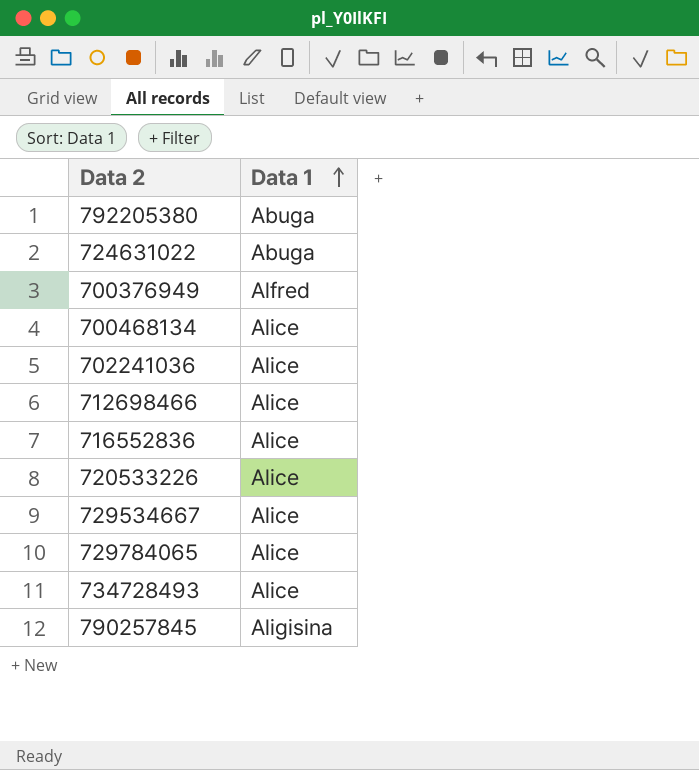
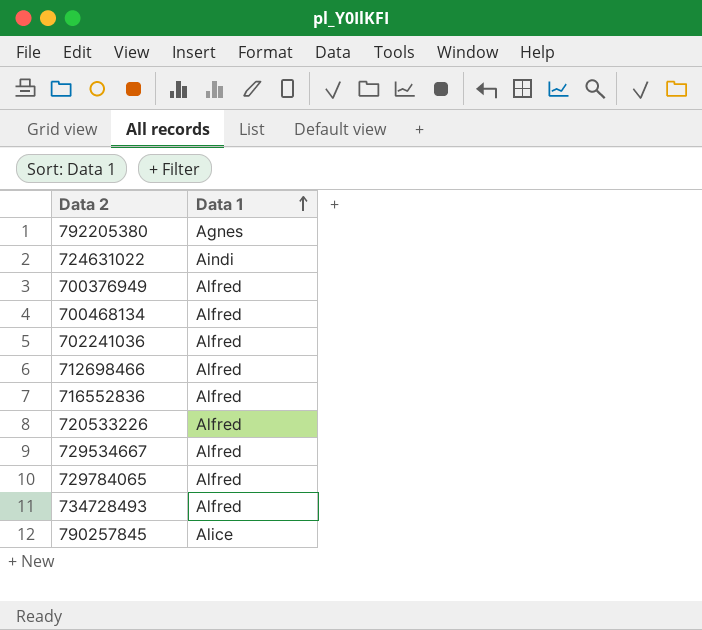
792205380 | Data 1: Abuga -> Agnes
724631022 | Data 1: Abuga -> Aindi
700468134 | Data 1: Alice -> Alfred
702241036 | Data 1: Alice -> Alfred
712698466 | Data 1: Alice -> Alfred
716552836 | Data 1: Alice -> Alfred
720533226 | Data 1: Alice -> Alfred
729534667 | Data 1: Alice -> Alfred
729784065 | Data 1: Alice -> Alfred
734728493 | Data 1: Alice -> Alfred
790257845 | Data 1: Aligisina -> Alice

